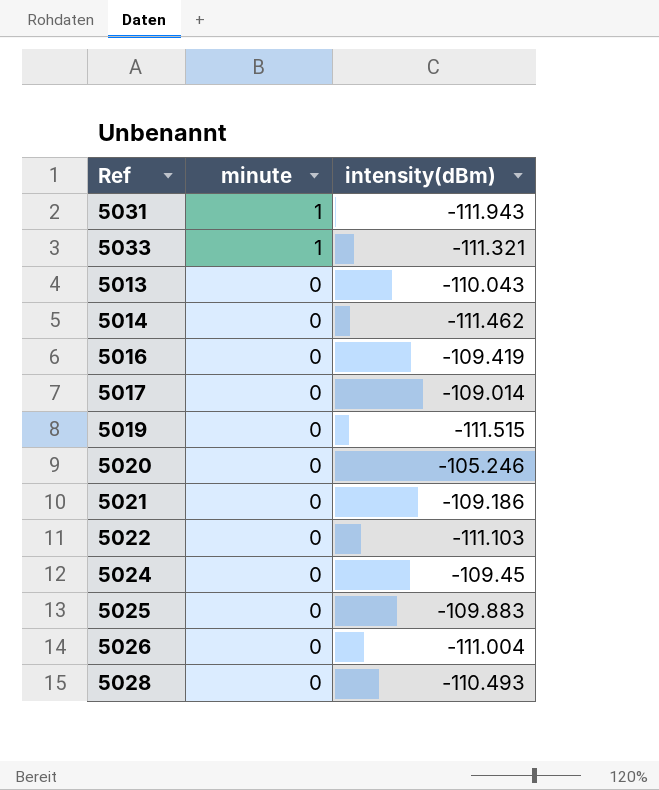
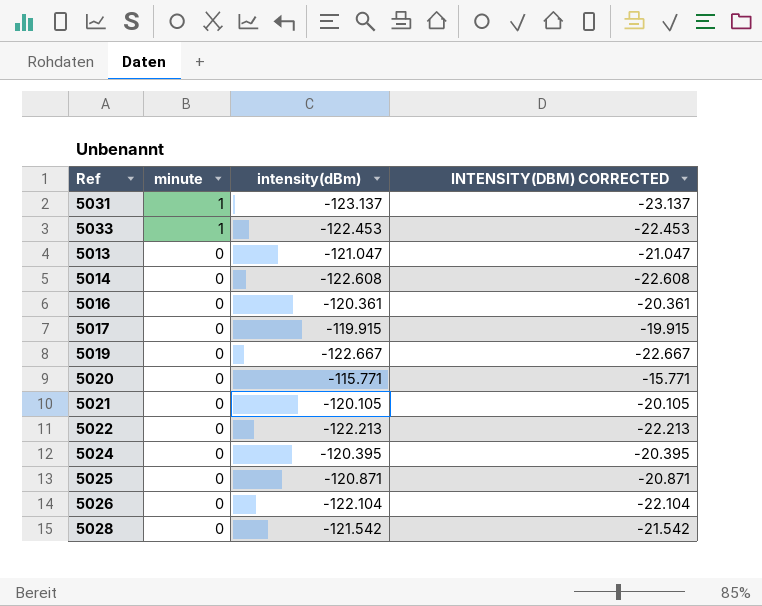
column INTENSITY(DBM) CORRECTED | formula: none -> [intensity(dBm)] + 100
5031 | intensity(dBm): -111.943 -> -123.137
5033 | intensity(dBm): -111.321 -> -122.453
5013 | intensity(dBm): -110.043 -> -121.047
5014 | intensity(dBm): -111.462 -> -122.608
5016 | intensity(dBm): -109.419 -> -120.361
5017 | intensity(dBm): -109.014 -> -119.915
5019 | intensity(dBm): -111.515 -> -122.667
5020 | intensity(dBm): -105.246 -> -115.771
5021 | intensity(dBm): -109.186 -> -120.105
5022 | intensity(dBm): -111.103 -> -122.213
5024 | intensity(dBm): -109.45 -> -120.395
5025 | intensity(dBm): -109.883 -> -120.871
5026 | intensity(dBm): -111.004 -> -122.104
5028 | intensity(dBm): -110.493 -> -121.542

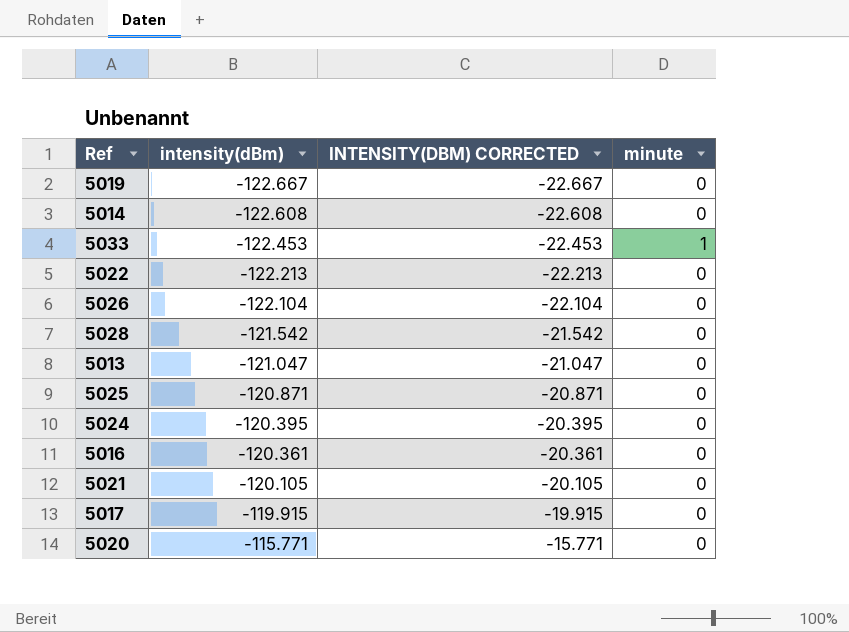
row order: minute descending -> intensity(dBm) ascending
column minute | position: 2 -> 4
row 5031: 1 | -123.137 | -23.137 -> none

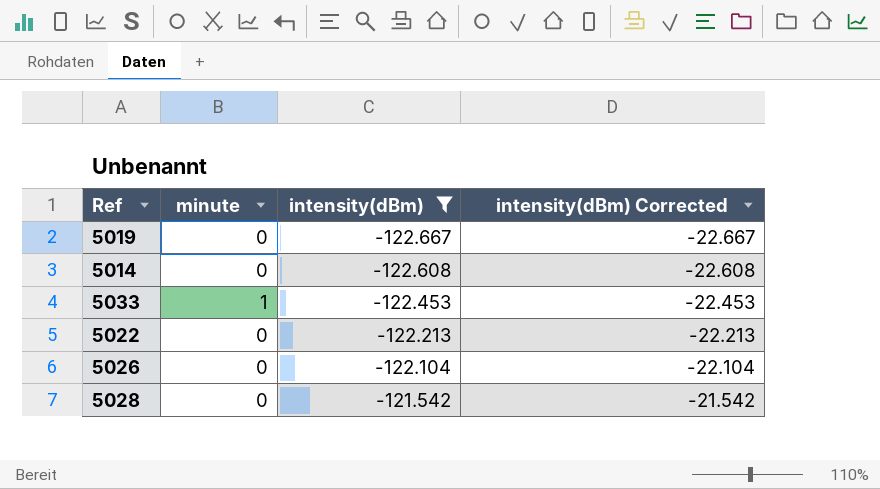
filter: none -> intensity(dBm) <= -121.542
column minute | position: 4 -> 2
column name: INTENSITY(DBM) CORRECTED -> intensity(dBm) Corrected

